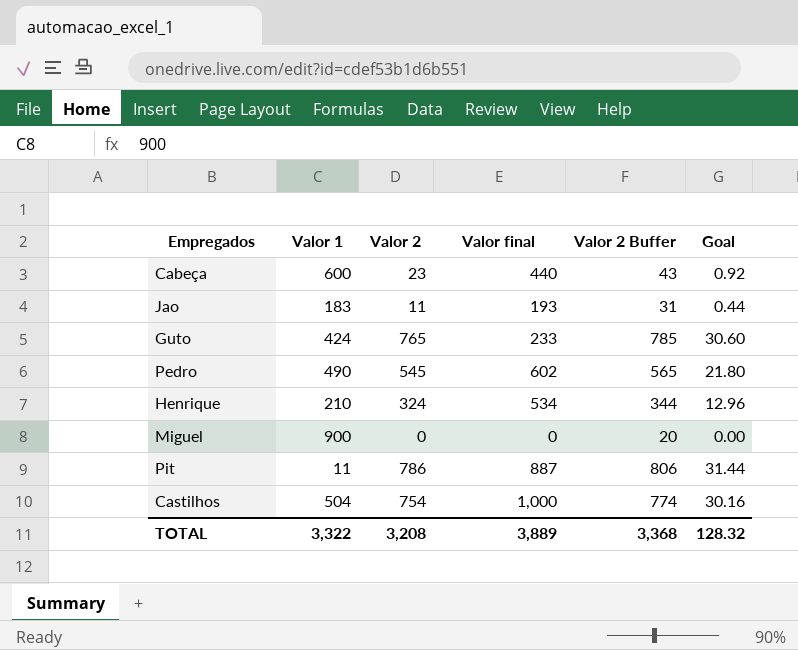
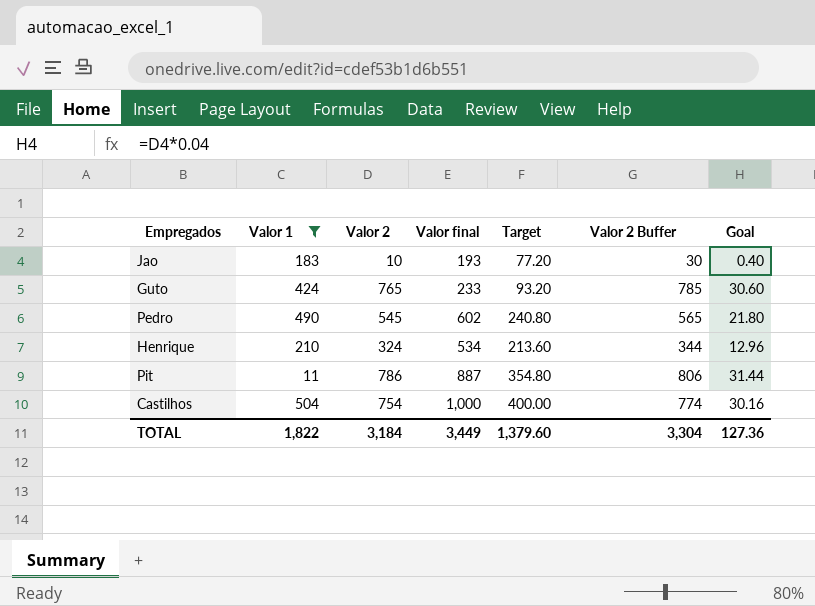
filter: none -> Valor 1 <= 504
column Target | formula: none -> [Valor final] * 0.4
Jao | Valor 2: 11 -> 10
Jao | Valor 2 Buffer: 31 -> 30
Jao | Goal: 0.44 -> 0.40
TOTAL | Valor 1: 3,322 -> 1,822
TOTAL | Valor 2: 3,208 -> 3,184
TOTAL | Valor final: 3,889 -> 3,449
TOTAL | Valor 2 Buffer: 3,368 -> 3,304
TOTAL | Goal: 128.32 -> 127.36

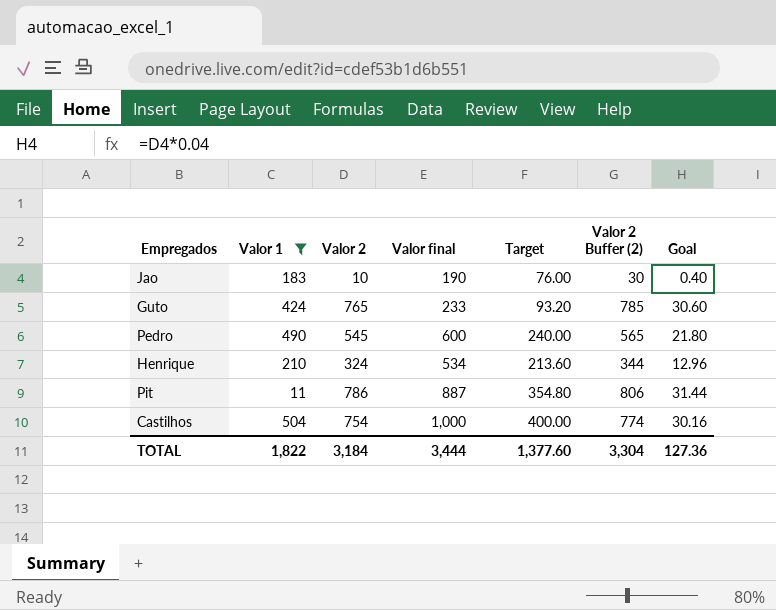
column name: Valor 2 Buffer -> Valor 2 Buffer (2)
Jao | Valor final: 193 -> 190
Jao | Target: 77.20 -> 76.00
Pedro | Valor final: 602 -> 600
Pedro | Target: 240.80 -> 240.00
TOTAL | Valor final: 3,449 -> 3,444
TOTAL | Target: 1,379.60 -> 1,377.60

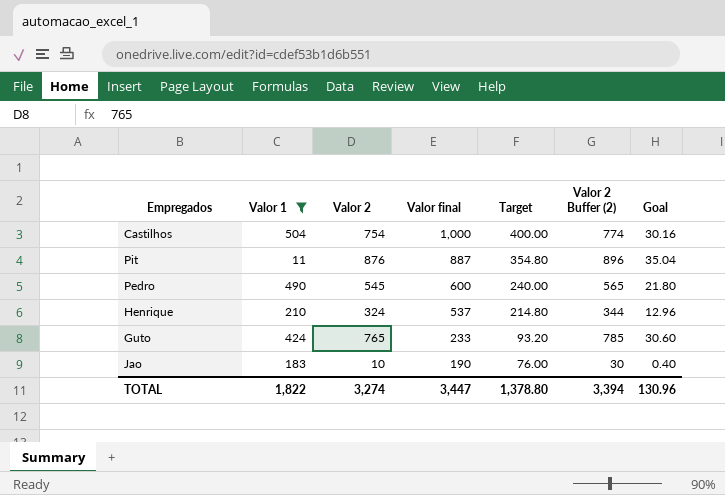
row order: none -> Valor final descending
Pit | Valor 2: 786 -> 876
Pit | Valor 2 Buffer (2): 806 -> 896
Pit | Goal: 31.44 -> 35.04
Henrique | Valor final: 534 -> 537
Henrique | Target: 213.60 -> 214.80
TOTAL | Valor 2: 3,184 -> 3,274
TOTAL | Valor final: 3,444 -> 3,447
TOTAL | Target: 1,377.60 -> 1,378.80
TOTAL | Valor 2 Buffer (2): 3,304 -> 3,394
TOTAL | Goal: 127.36 -> 130.96

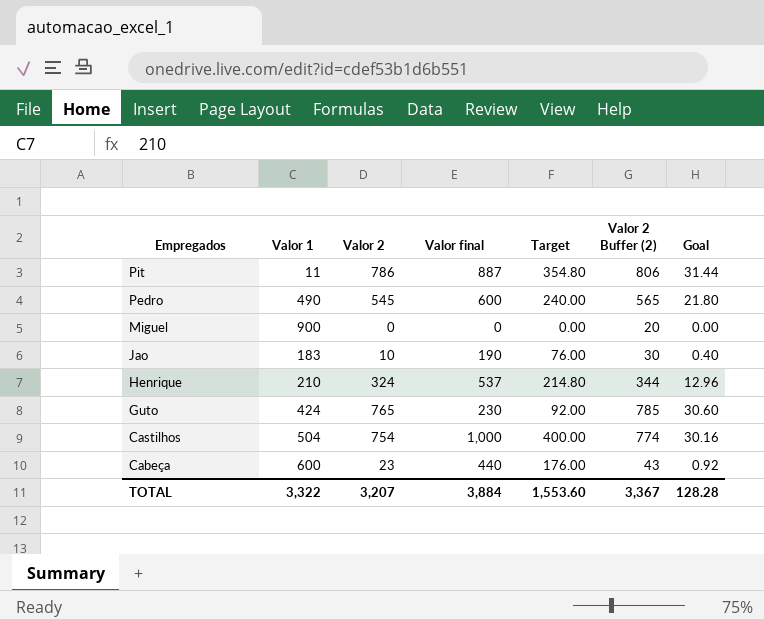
filter: Valor 1 <= 504 -> none
row order: Valor final descending -> Empregados descending
Pit | Valor 2: 876 -> 786
Pit | Valor 2 Buffer (2): 896 -> 806
Pit | Goal: 35.04 -> 31.44
Guto | Valor final: 233 -> 230
Guto | Target: 93.20 -> 92.00
TOTAL | Valor 1: 1,822 -> 3,322
TOTAL | Valor 2: 3,274 -> 3,207
TOTAL | Valor final: 3,447 -> 3,884
TOTAL | Target: 1,378.80 -> 1,553.60
TOTAL | Valor 2 Buffer (2): 3,394 -> 3,367
TOTAL | Goal: 130.96 -> 128.28

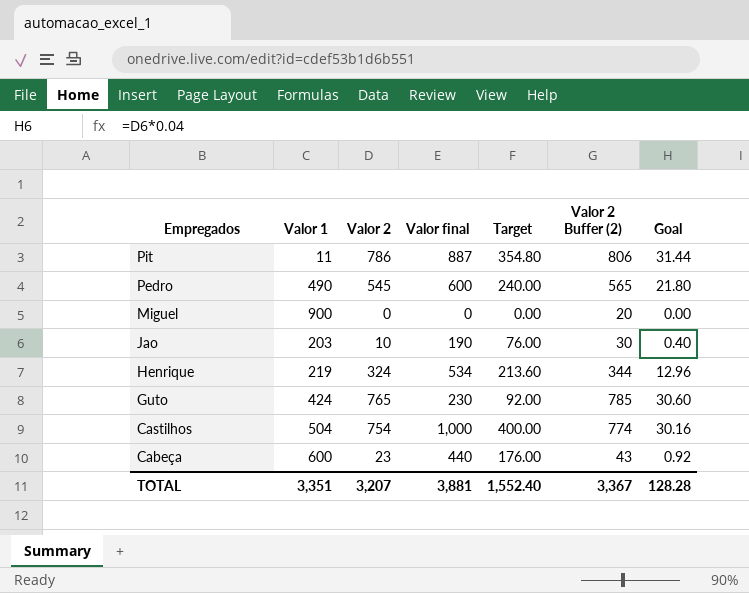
Jao | Valor 1: 183 -> 203
Henrique | Valor 1: 210 -> 219
Henrique | Valor final: 537 -> 534
Henrique | Target: 214.80 -> 213.60
TOTAL | Valor 1: 3,322 -> 3,351
TOTAL | Valor final: 3,884 -> 3,881
TOTAL | Target: 1,553.60 -> 1,552.40

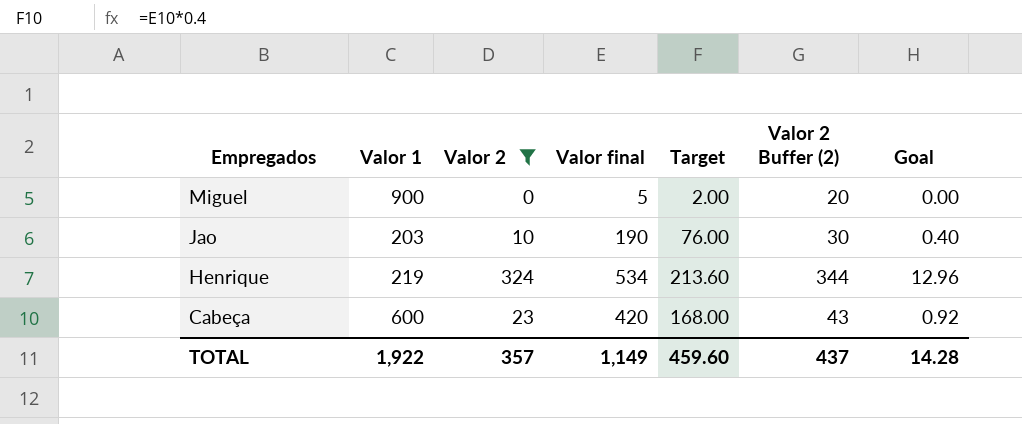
filter: none -> Valor 2 <= 324
Miguel | Valor final: 0 -> 5
Miguel | Target: 0.00 -> 2.00
Cabeça | Valor final: 440 -> 420
Cabeça | Target: 176.00 -> 168.00
TOTAL | Valor 1: 3,351 -> 1,922
TOTAL | Valor 2: 3,207 -> 357
TOTAL | Valor final: 3,881 -> 1,149
TOTAL | Target: 1,552.40 -> 459.60
TOTAL | Valor 2 Buffer (2): 3,367 -> 437
TOTAL | Goal: 128.28 -> 14.28

